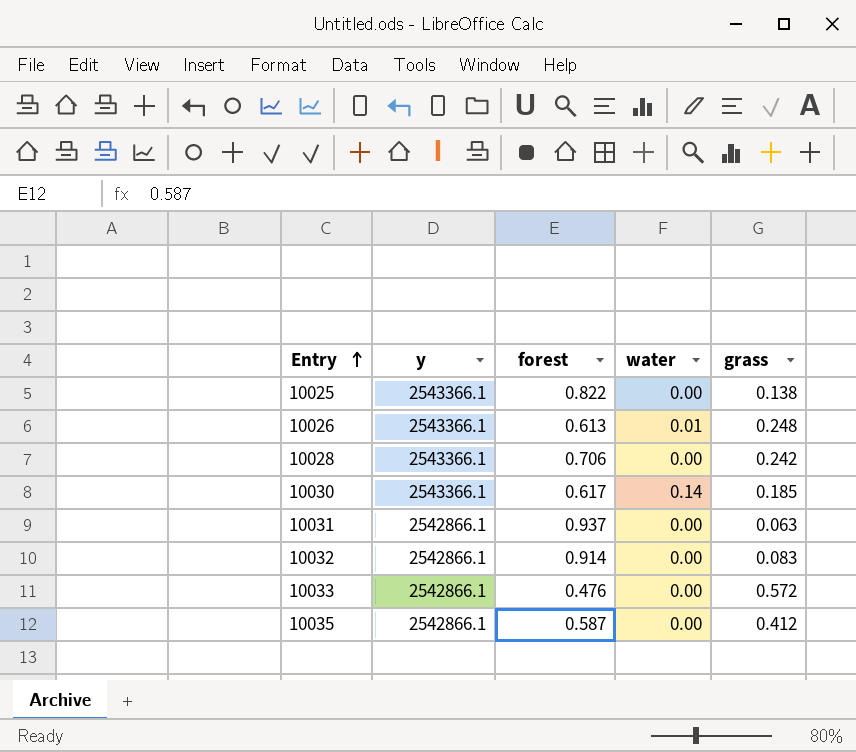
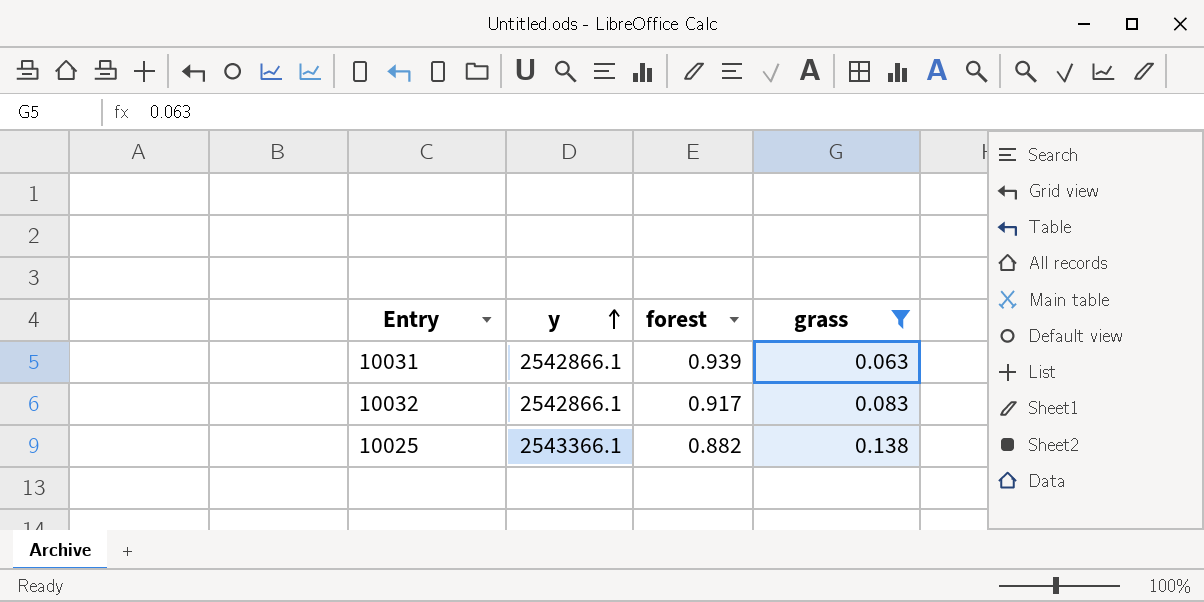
filter: none -> grass <= 0.138
row order: Entry ascending -> y ascending
column water | position: 4 -> none
10031 | forest: 0.937 -> 0.939
10032 | forest: 0.914 -> 0.917
10025 | forest: 0.822 -> 0.882

